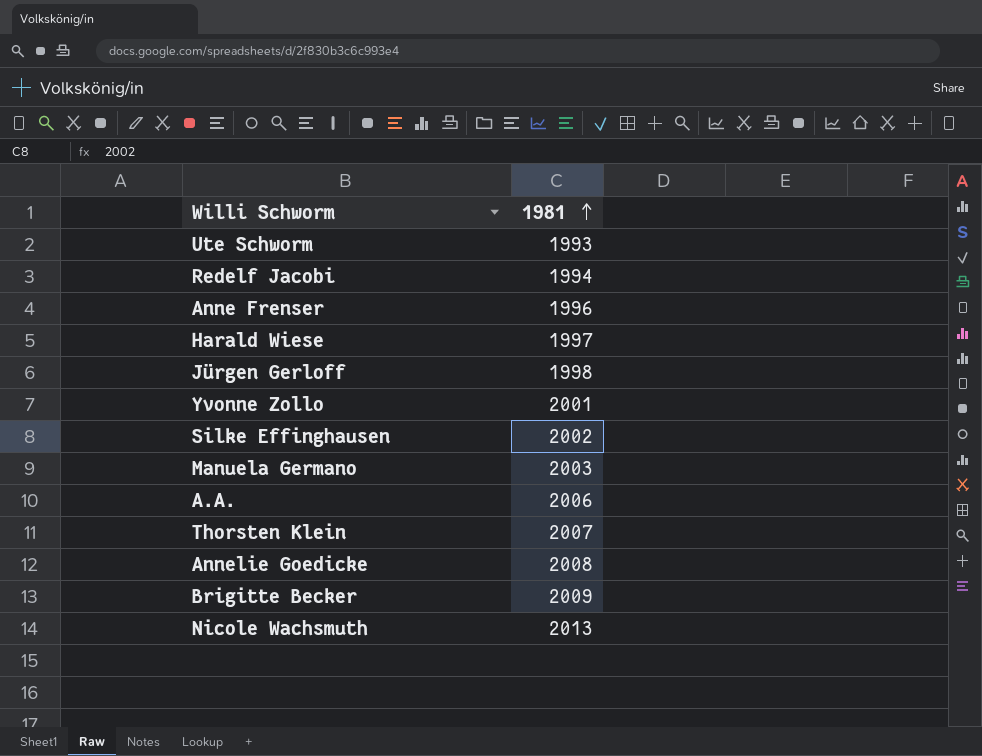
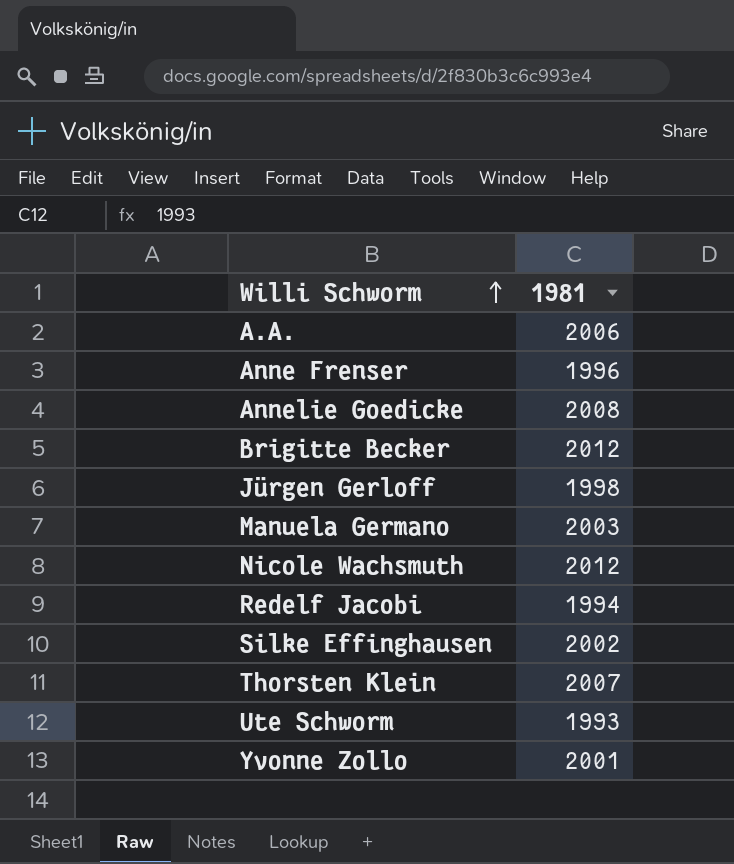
row order: 1981 ascending -> Willi Schworm ascending
row Harald Wiese: 1997 -> none
Brigitte Becker | 1981: 2009 -> 2012
Nicole Wachsmuth | 1981: 2013 -> 2012

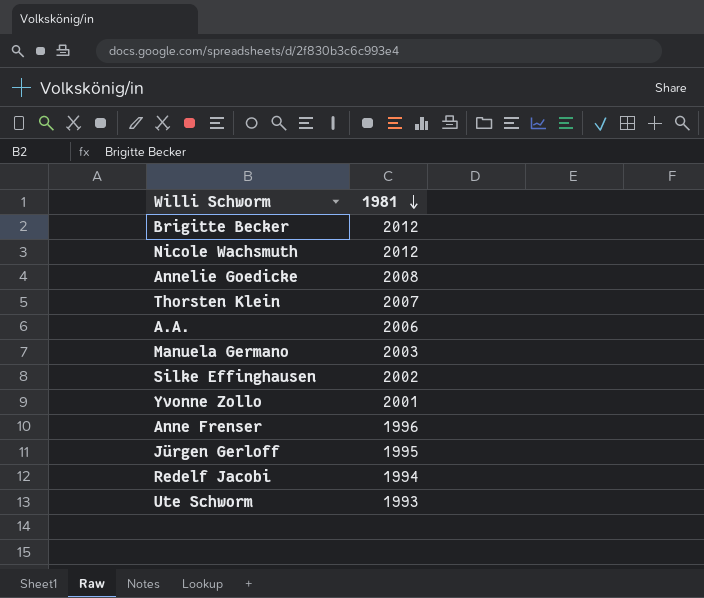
row order: Willi Schworm ascending -> 1981 descending
Jürgen Gerloff | 1981: 1998 -> 1995

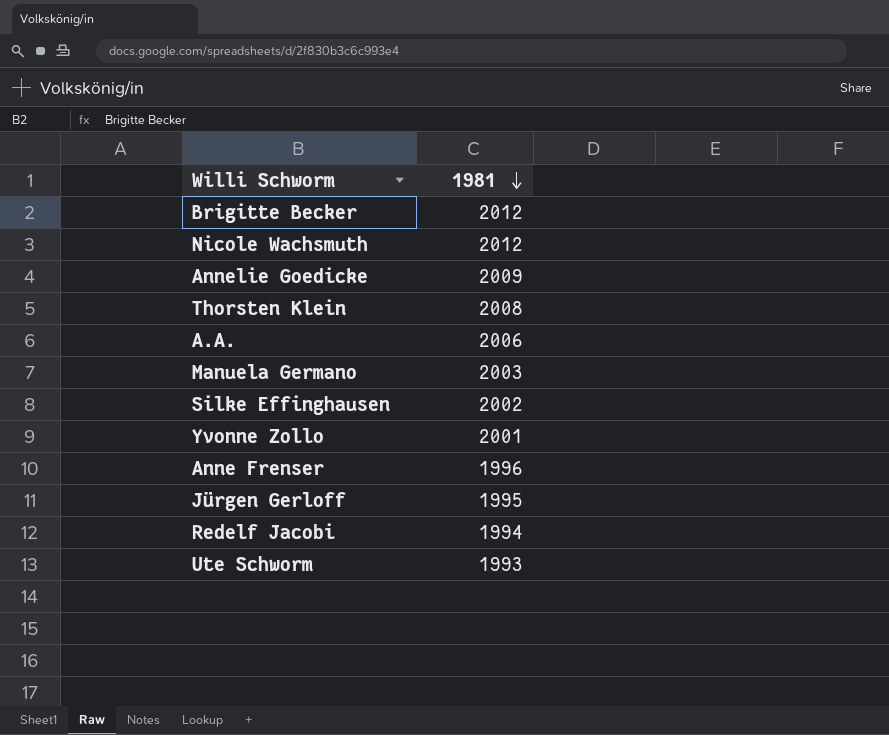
Annelie Goedicke | 1981: 2008 -> 2009
Thorsten Klein | 1981: 2007 -> 2008

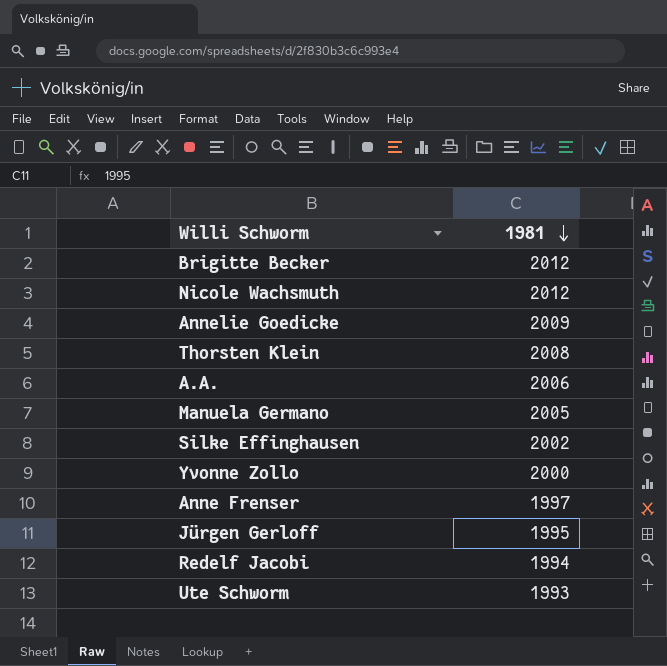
Manuela Germano | 1981: 2003 -> 2005
Yvonne Zollo | 1981: 2001 -> 2000
Anne Frenser | 1981: 1996 -> 1997

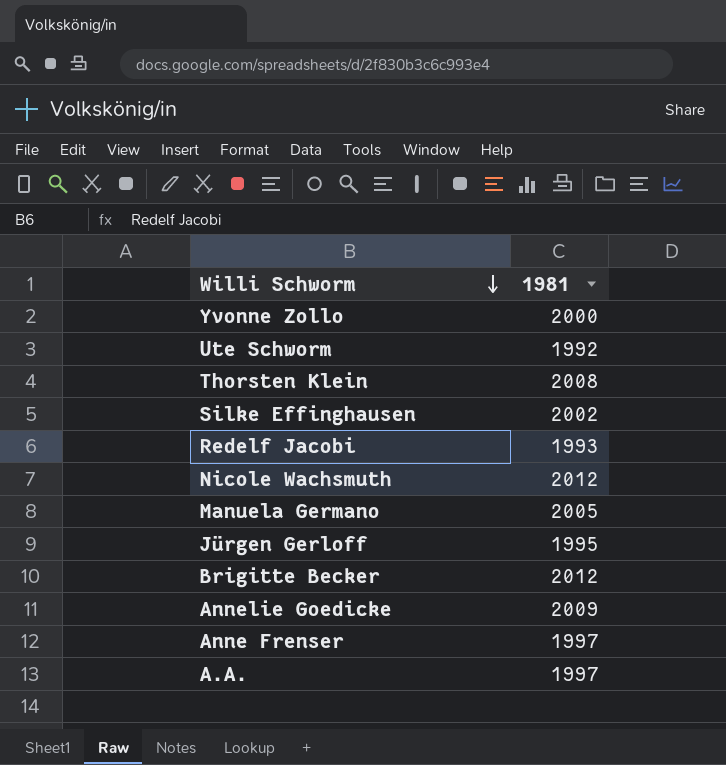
row order: 1981 descending -> Willi Schworm descending
Ute Schworm | 1981: 1993 -> 1992
Redelf Jacobi | 1981: 1994 -> 1993
A.A. | 1981: 2006 -> 1997

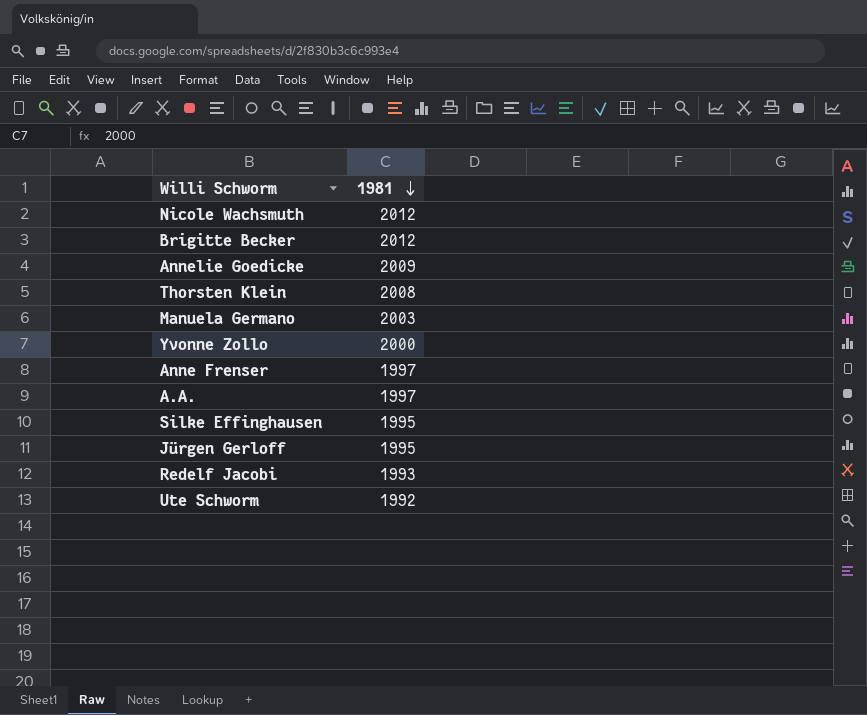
row order: Willi Schworm descending -> 1981 descending
Manuela Germano | 1981: 2005 -> 2003
Silke Effinghausen | 1981: 2002 -> 1995

